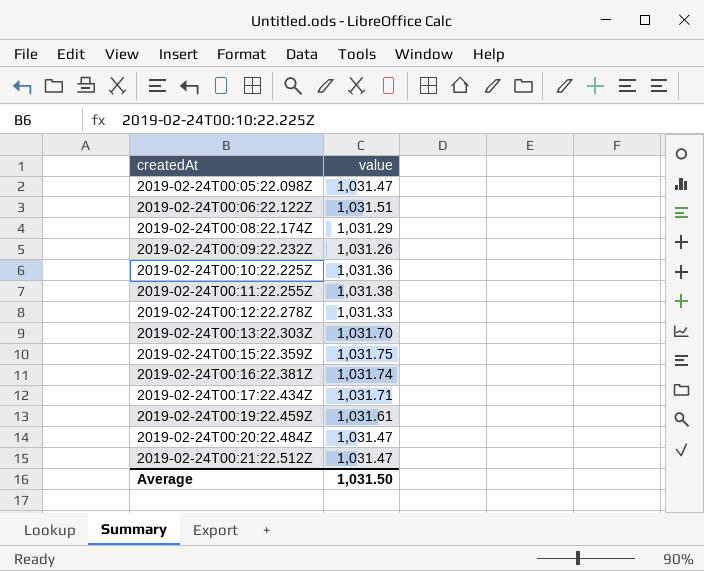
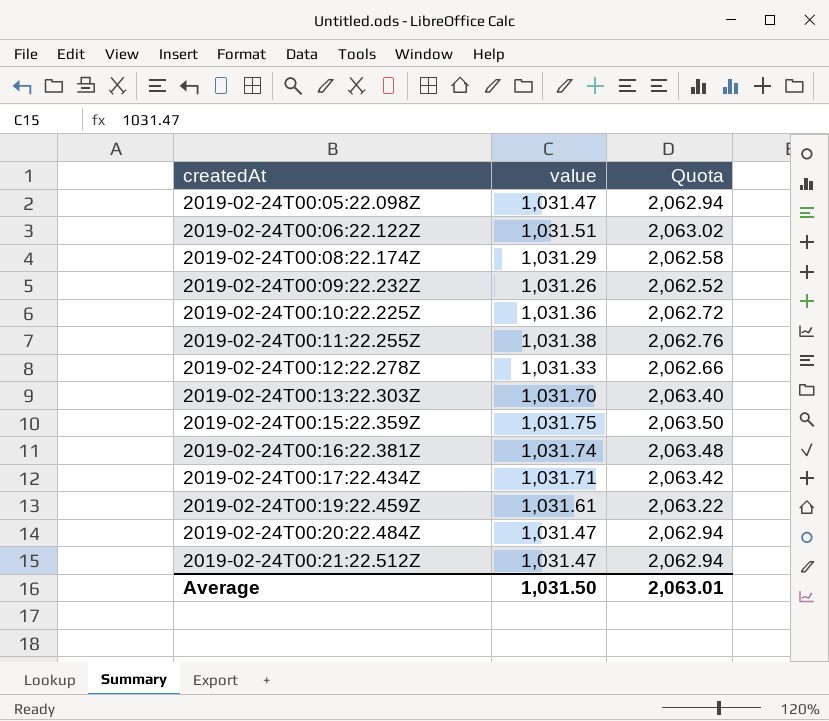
column Quota | formula: none -> [value] * 2

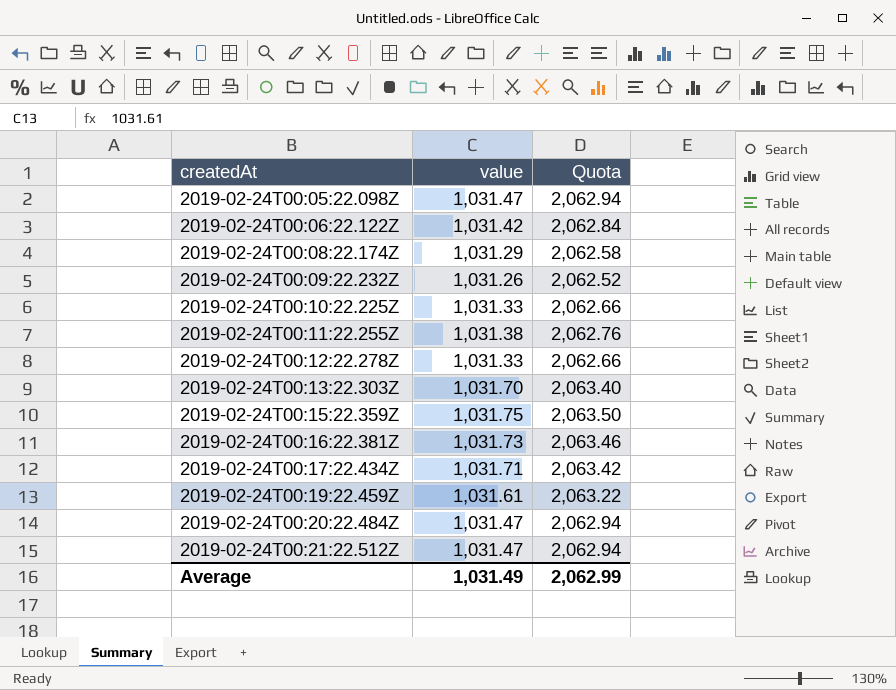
2019-02-24T00:06:22.122Z | value: 1,031.51 -> 1,031.42
2019-02-24T00:06:22.122Z | Quota: 2,063.02 -> 2,062.84
2019-02-24T00:10:22.225Z | value: 1,031.36 -> 1,031.33
2019-02-24T00:10:22.225Z | Quota: 2,062.72 -> 2,062.66
2019-02-24T00:16:22.381Z | value: 1,031.74 -> 1,031.73
2019-02-24T00:16:22.381Z | Quota: 2,063.48 -> 2,063.46
Average | value: 1,031.50 -> 1,031.49
Average | Quota: 2,063.01 -> 2,062.99

